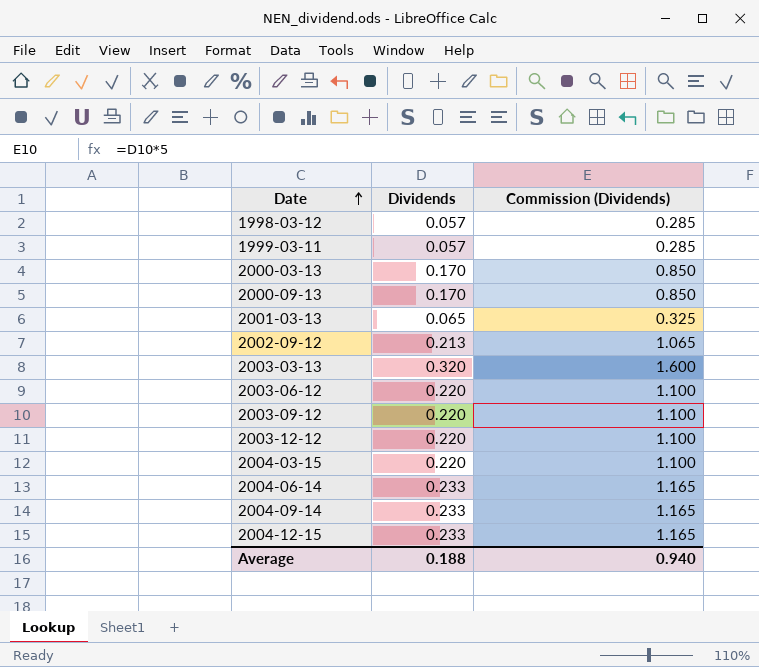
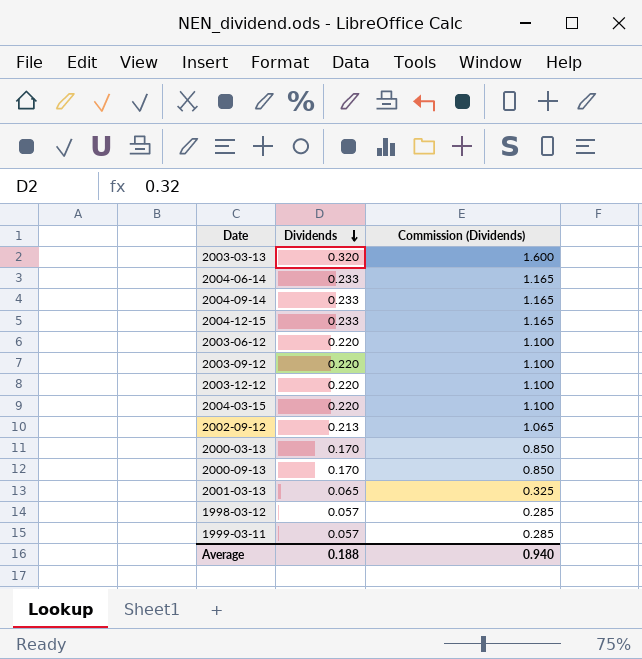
row order: Date ascending -> Dividends descending

